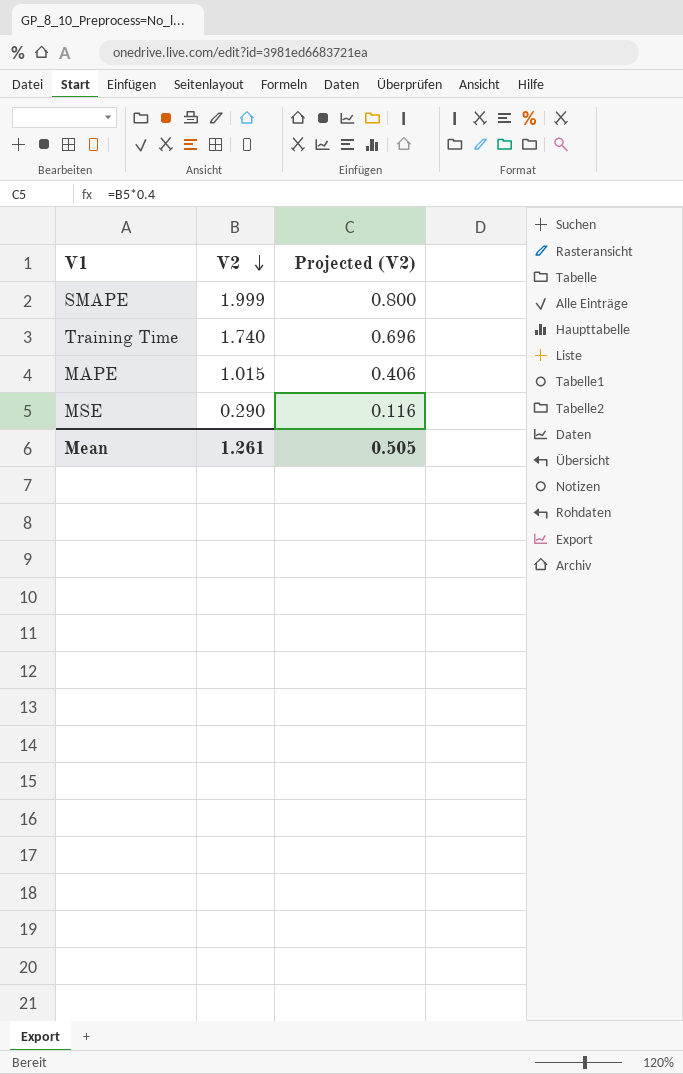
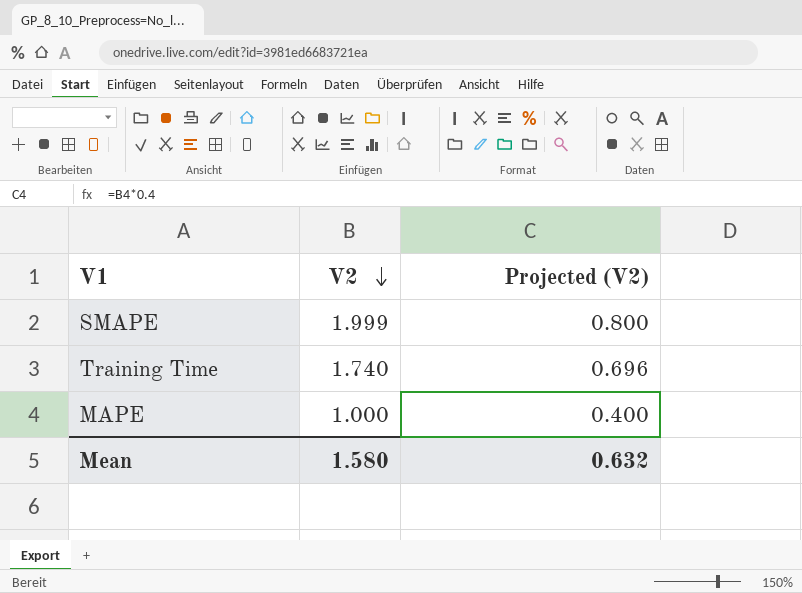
row MSE: 0.290 | 0.116 -> none
MAPE | V2: 1.015 -> 1.000
MAPE | Projected (V2): 0.406 -> 0.400
Mean | V2: 1.261 -> 1.580
Mean | Projected (V2): 0.505 -> 0.632

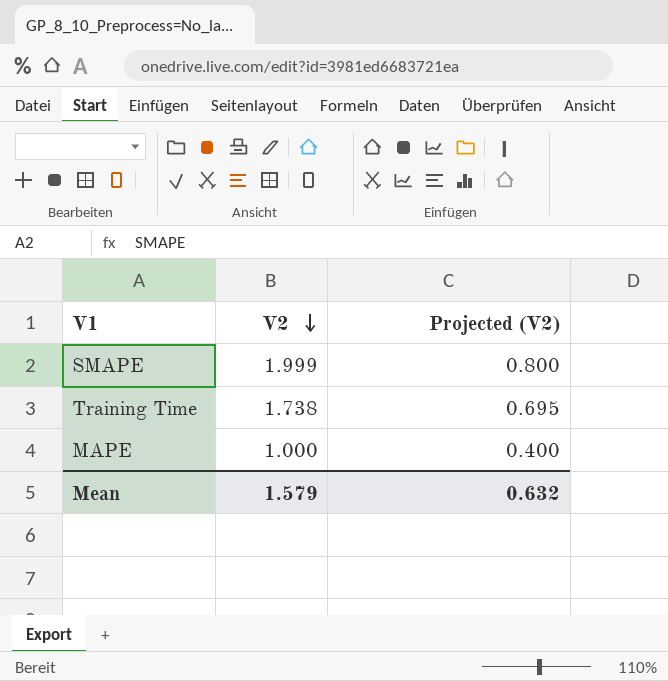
Training Time | V2: 1.740 -> 1.738
Training Time | Projected (V2): 0.696 -> 0.695
Mean | V2: 1.580 -> 1.579

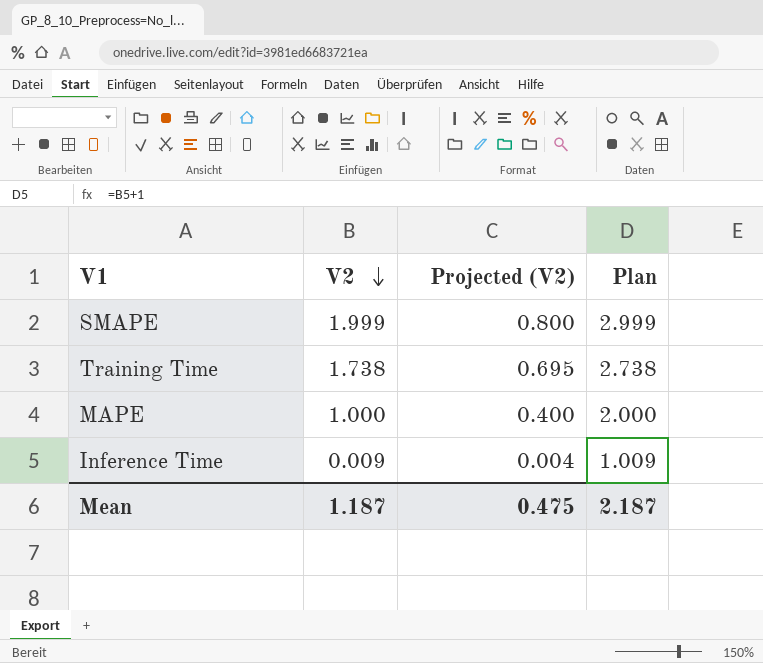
column Plan | formula: none -> [V2] + 1
row Inference Time: none -> 0.009 | 0.004 | 1.009
Mean | V2: 1.579 -> 1.187
Mean | Projected (V2): 0.632 -> 0.475

